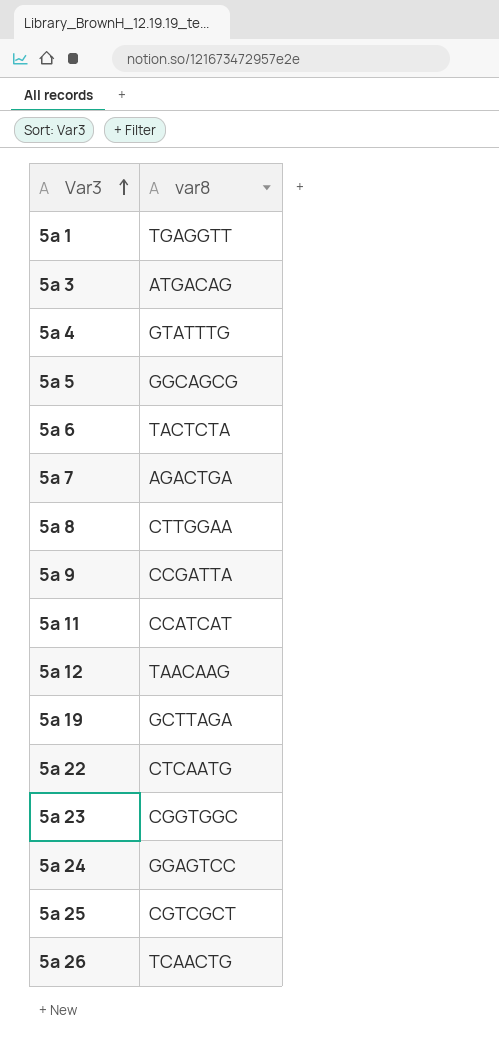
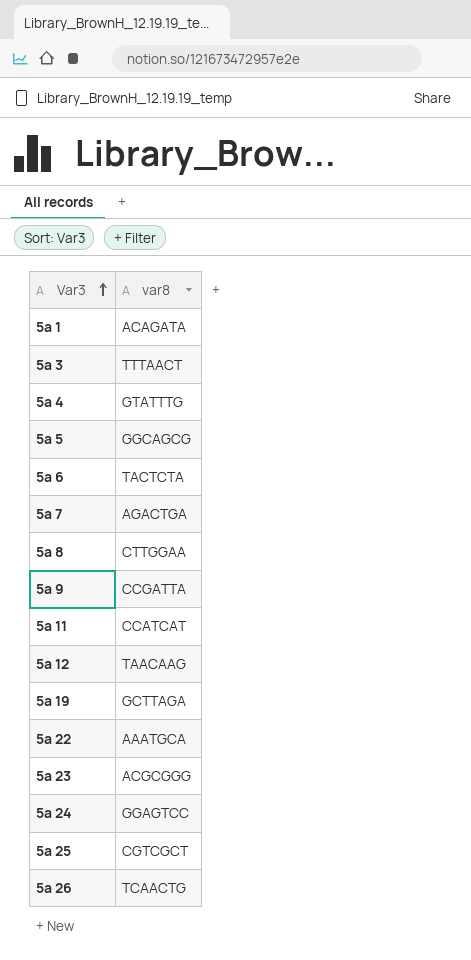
5a 1 | var8: TGAGGTT -> ACAGATA
5a 3 | var8: ATGACAG -> TTTAACT
5a 22 | var8: CTCAATG -> AAATGCA
5a 23 | var8: CGGTGGC -> ACGCGGG

